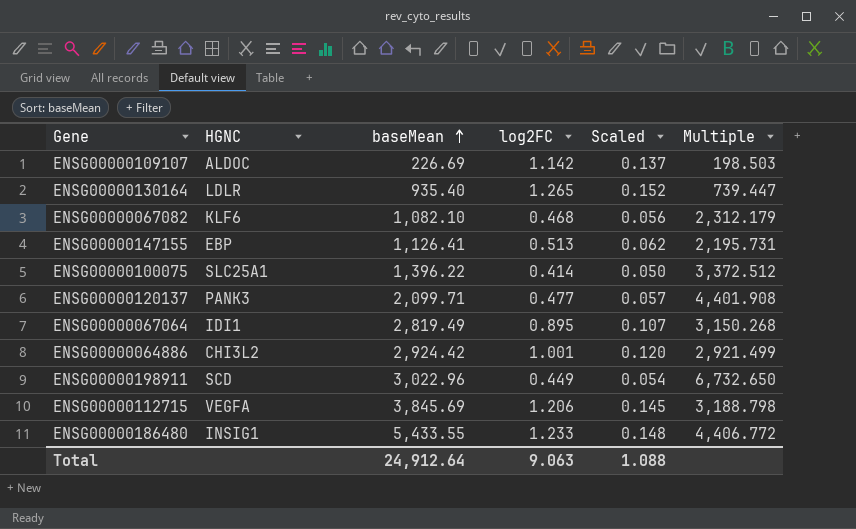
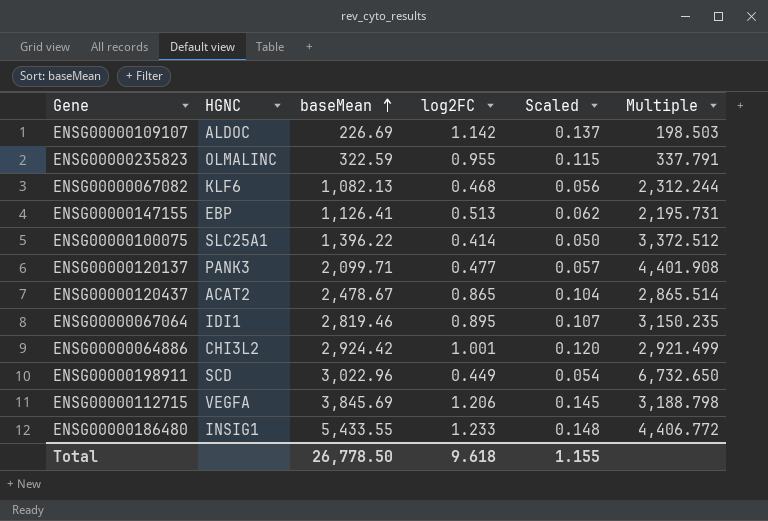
row ENSG00000130164: LDLR | 935.40 | 1.265 | 0.152 | 739.447 -> none
row ENSG00000235823: none -> OLMALINC | 322.59 | 0.955 | 0.115 | 337.791
ENSG00000067082 | baseMean: 1,082.10 -> 1,082.13
ENSG00000067082 | Multiple: 2,312.179 -> 2,312.244
row ENSG00000120437: none -> ACAT2 | 2,478.67 | 0.865 | 0.104 | 2,865.514
ENSG00000067064 | baseMean: 2,819.49 -> 2,819.46
ENSG00000067064 | Multiple: 3,150.268 -> 3,150.235
Total | baseMean: 24,912.64 -> 26,778.50
Total | log2FC: 9.063 -> 9.618
Total | Scaled: 1.088 -> 1.155

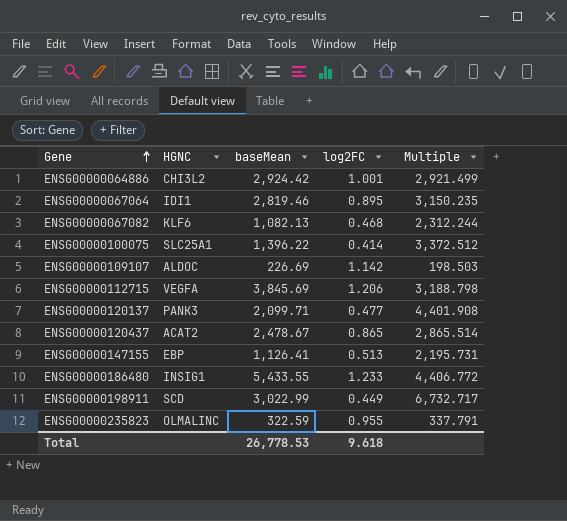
row order: baseMean ascending -> Gene ascending
column Scaled | formula: [log2FC] * 0.12 -> none
ENSG00000198911 | baseMean: 3,022.96 -> 3,022.99
ENSG00000198911 | Multiple: 6,732.650 -> 6,732.717
Total | baseMean: 26,778.50 -> 26,778.53

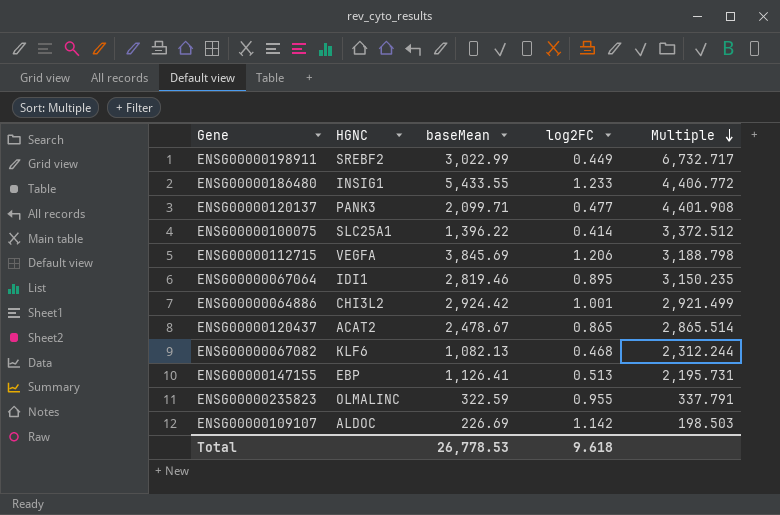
row order: Gene ascending -> Multiple descending
ENSG00000198911 | HGNC: SCD -> SREBF2

